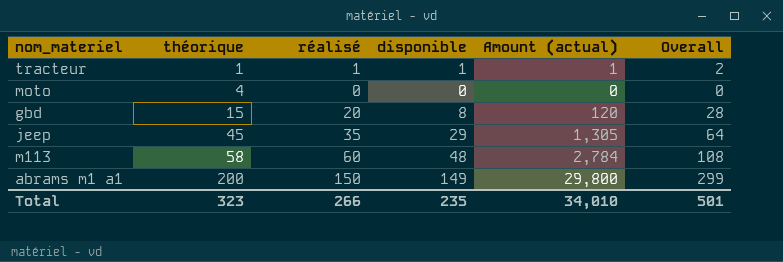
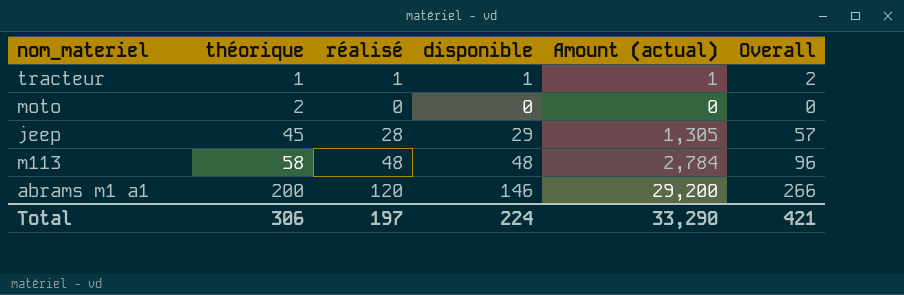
row gbd: 15 | 20 | 8 | 120 | 28 -> none
moto | théorique: 4 -> 2
jeep | réalisé: 35 -> 28
jeep | Overall: 64 -> 57
m113 | réalisé: 60 -> 48
m113 | Overall: 108 -> 96
abrams m1 a1 | réalisé: 150 -> 120
abrams m1 a1 | disponible: 149 -> 146
abrams m1 a1 | Amount (actual): 29,800 -> 29,200
abrams m1 a1 | Overall: 299 -> 266
Total | théorique: 323 -> 306
Total | réalisé: 266 -> 197
Total | disponible: 235 -> 224
Total | Amount (actual): 34,010 -> 33,290
Total | Overall: 501 -> 421

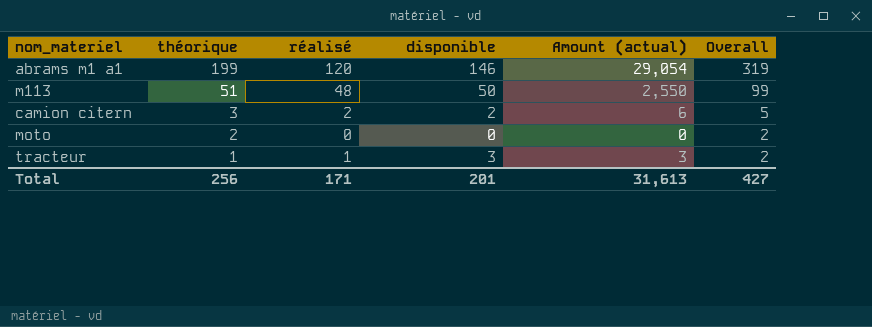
row order: théorique ascending -> théorique descending
column Overall | formula: [réalisé] + [disponible] -> [théorique] + [réalisé]
row jeep: 45 | 28 | 29 | 1,305 | 57 -> none
abrams m1 a1 | théorique: 200 -> 199
abrams m1 a1 | Amount (actual): 29,200 -> 29,054
m113 | théorique: 58 -> 51
m113 | disponible: 48 -> 50
m113 | Amount (actual): 2,784 -> 2,550
row camion citern: none -> 3 | 2 | 2 | 6 | 5
tracteur | disponible: 1 -> 3
tracteur | Amount (actual): 1 -> 3
Total | théorique: 306 -> 256
Total | réalisé: 197 -> 171
Total | disponible: 224 -> 201
Total | Amount (actual): 33,290 -> 31,613
Total | Overall: 421 -> 427

